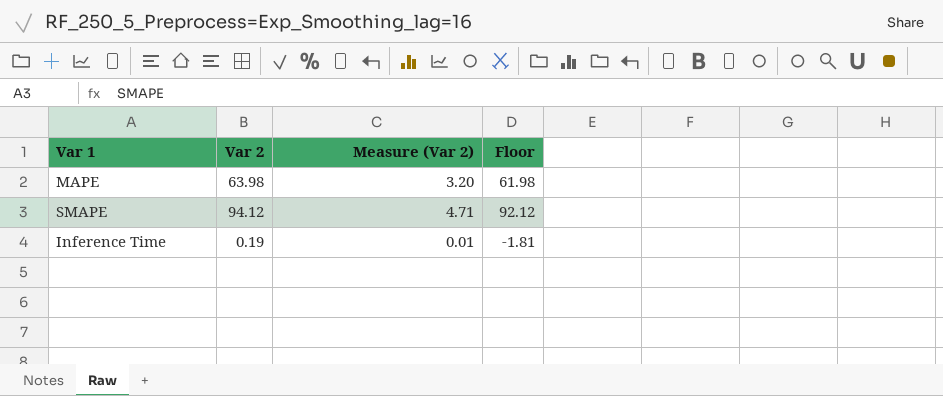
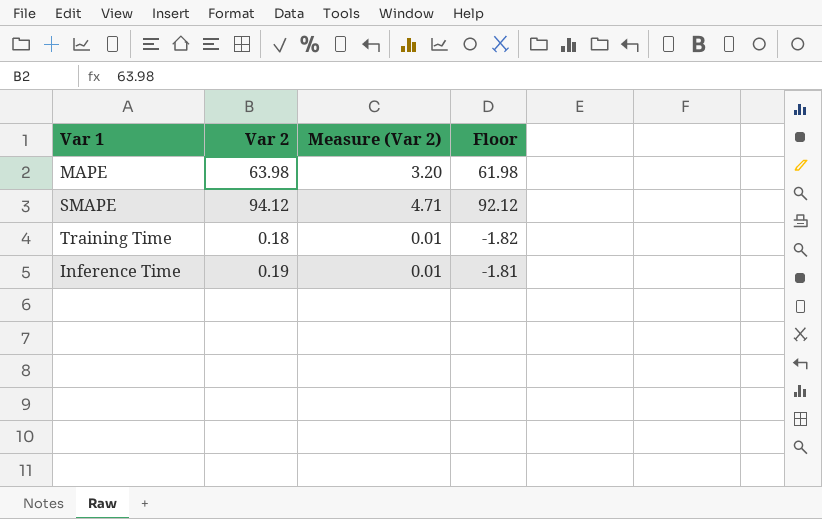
row Training Time: none -> 0.18 | 0.01 | -1.82

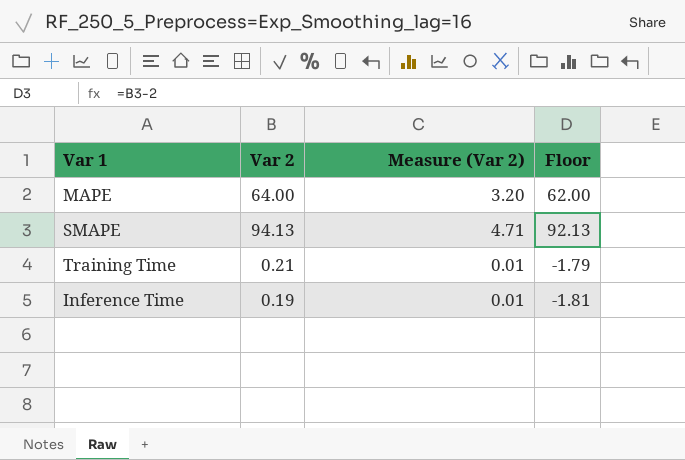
MAPE | Var 2: 63.98 -> 64.00
MAPE | Floor: 61.98 -> 62.00
SMAPE | Var 2: 94.12 -> 94.13
SMAPE | Floor: 92.12 -> 92.13
Training Time | Var 2: 0.18 -> 0.21
Training Time | Floor: -1.82 -> -1.79

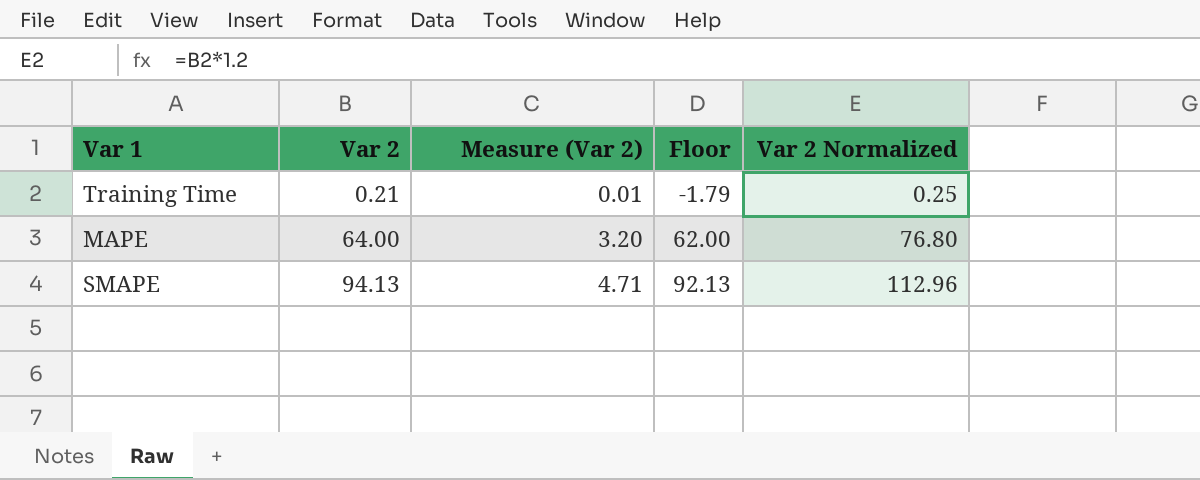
row order: none -> Var 2 ascending
column Var 2 Normalized | formula: none -> [Var 2] * 1.2
row Inference Time: 0.19 | 0.01 | -1.81 -> none

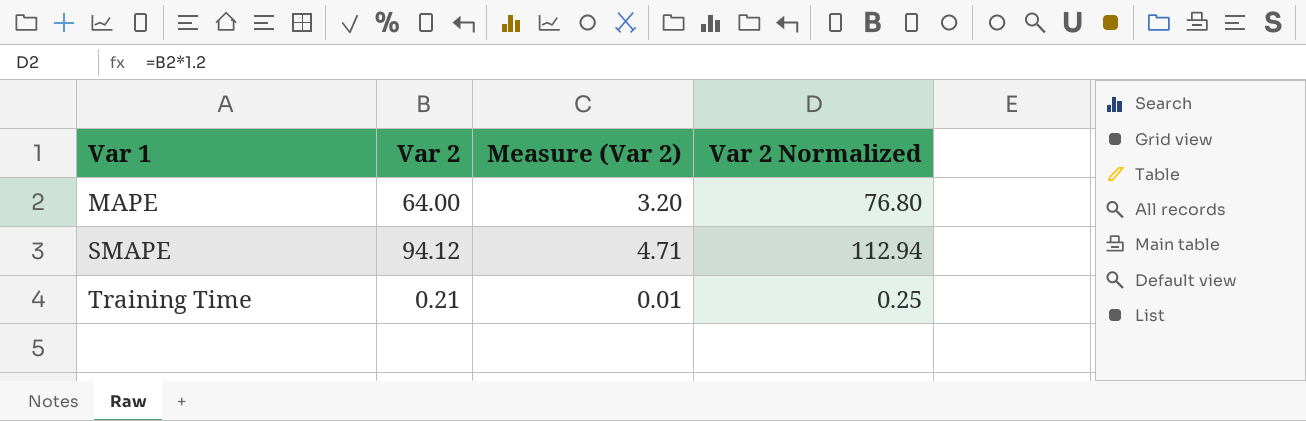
row order: Var 2 ascending -> Var 1 ascending
column Floor | formula: [Var 2] - 2 -> none
SMAPE | Var 2: 94.13 -> 94.12
SMAPE | Var 2 Normalized: 112.96 -> 112.94

